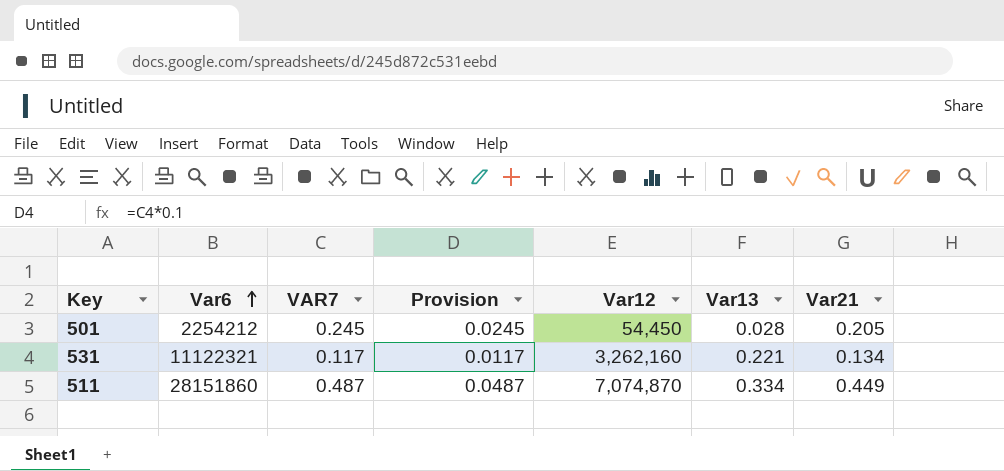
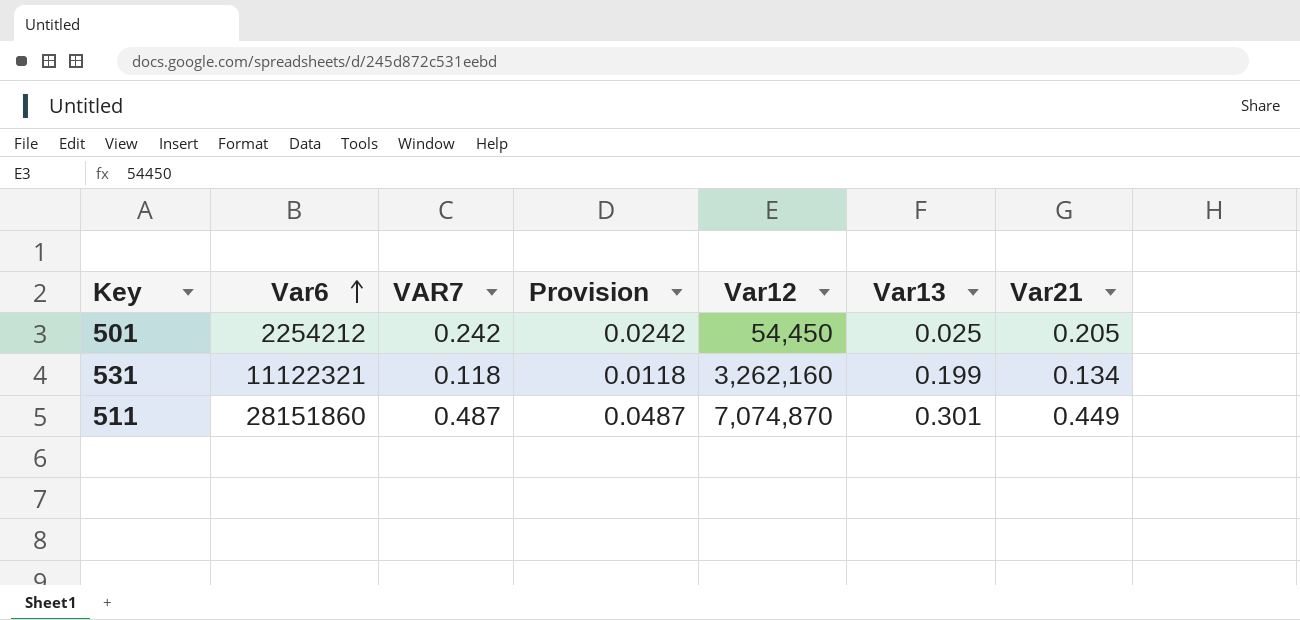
501 | VAR7: 0.245 -> 0.242
501 | Provision: 0.0245 -> 0.0242
501 | Var13: 0.028 -> 0.025
531 | VAR7: 0.117 -> 0.118
531 | Provision: 0.0117 -> 0.0118
531 | Var13: 0.221 -> 0.199
511 | Var13: 0.334 -> 0.301

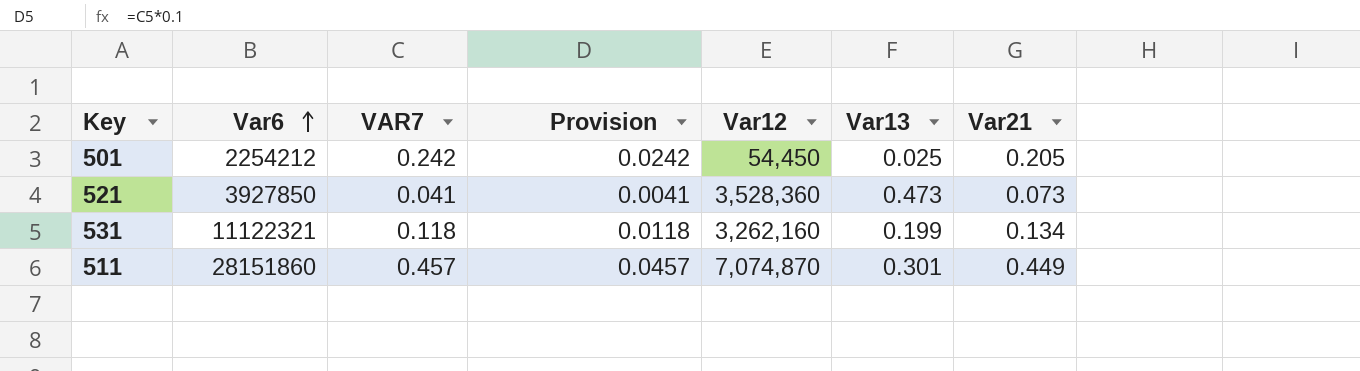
row 521: none -> 3927850 | 0.041 | 0.0041 | 3,528,360 | 0.473 | 0.073
511 | VAR7: 0.487 -> 0.457
511 | Provision: 0.0487 -> 0.0457

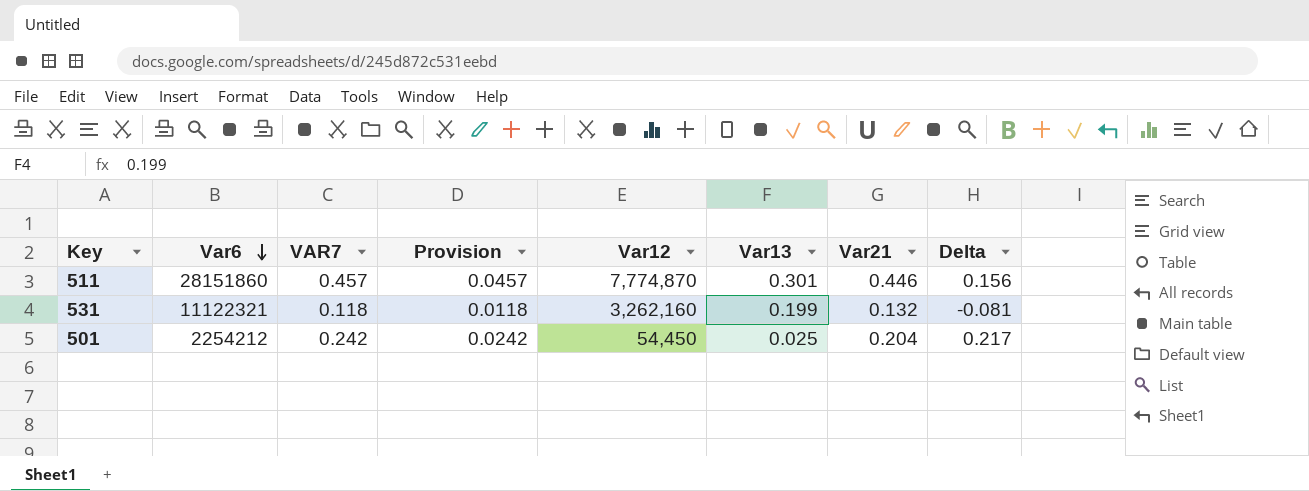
row order: Var6 ascending -> Var6 descending
column Delta | formula: none -> [VAR7] - [Var13]
row 521: 3927850 | 0.041 | 0.0041 | 3,528,360 | 0.473 | 0.073 -> none
511 | Var12: 7,074,870 -> 7,774,870
511 | Var21: 0.449 -> 0.446
531 | Var21: 0.134 -> 0.132
501 | Var21: 0.205 -> 0.204

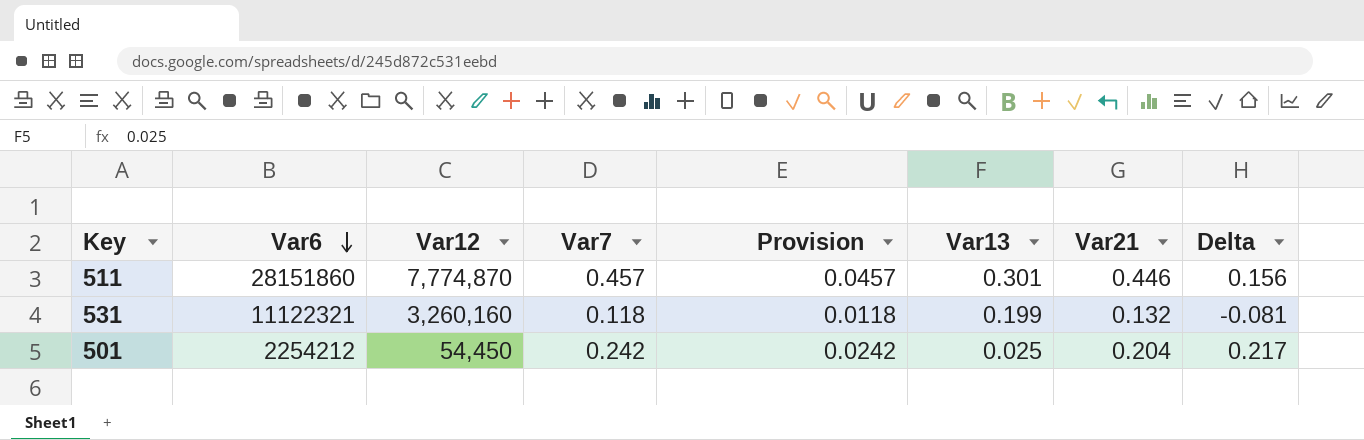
column Var12 | position: 5 -> 3
column name: VAR7 -> Var7
531 | Var12: 3,262,160 -> 3,260,160

